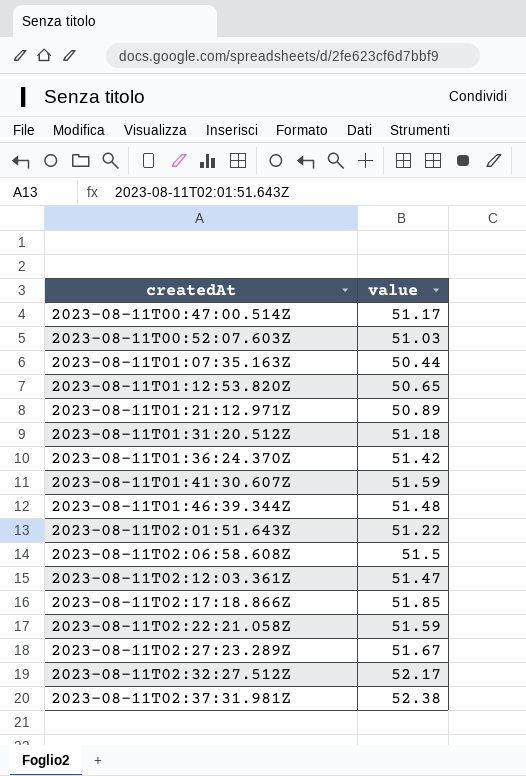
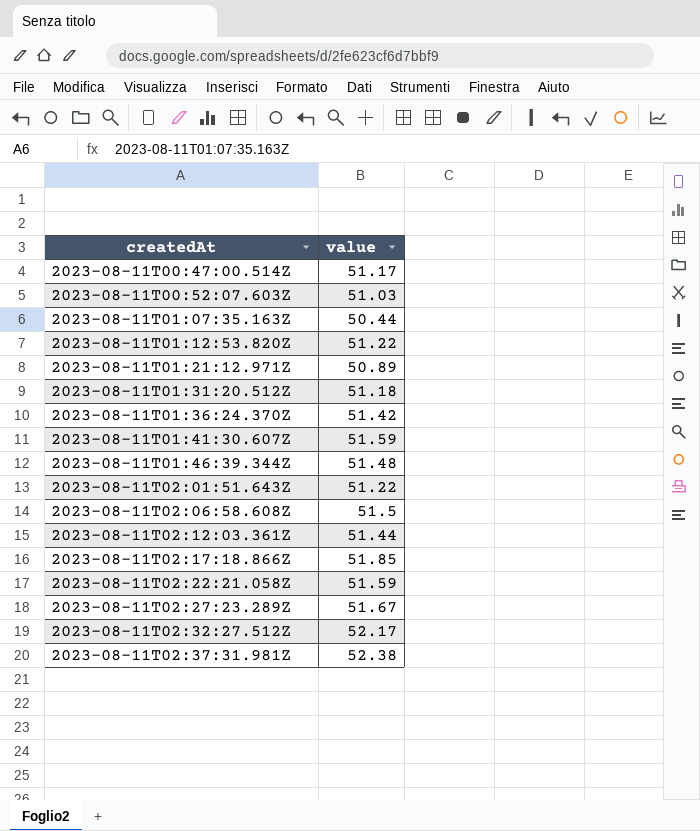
2023-08-11T01:12:53.820Z | value: 50.65 -> 51.22
2023-08-11T02:12:03.361Z | value: 51.47 -> 51.44

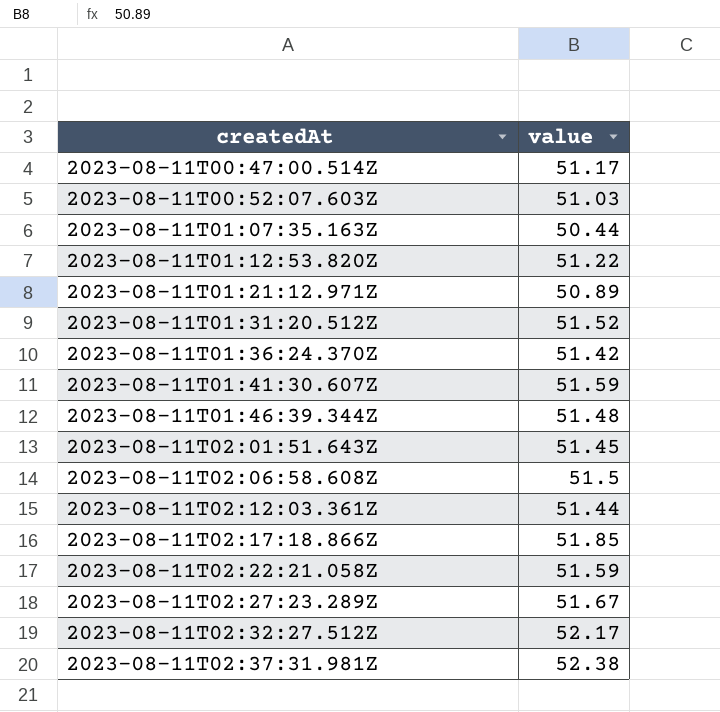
2023-08-11T01:31:20.512Z | value: 51.18 -> 51.52
2023-08-11T02:01:51.643Z | value: 51.22 -> 51.45

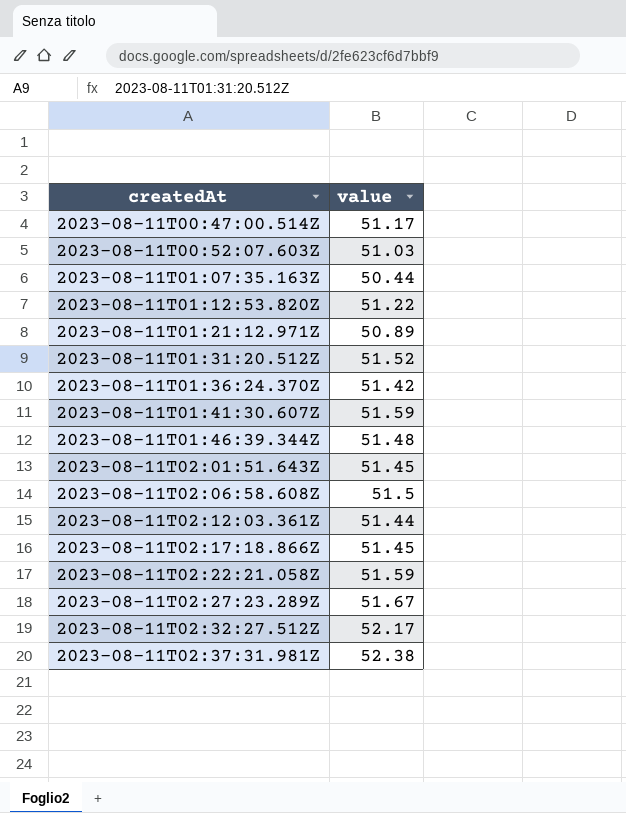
2023-08-11T02:17:18.866Z | value: 51.85 -> 51.45

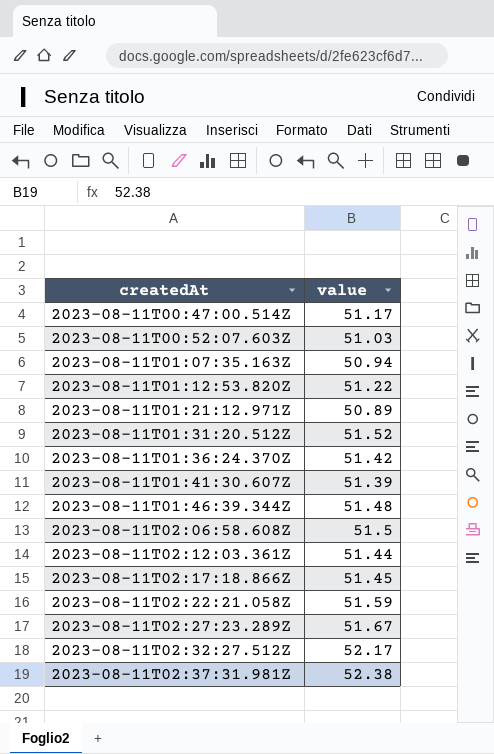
row 2023-08-11T02:01:51.643Z: 51.45 -> none
2023-08-11T01:07:35.163Z | value: 50.44 -> 50.94
2023-08-11T01:41:30.607Z | value: 51.59 -> 51.39

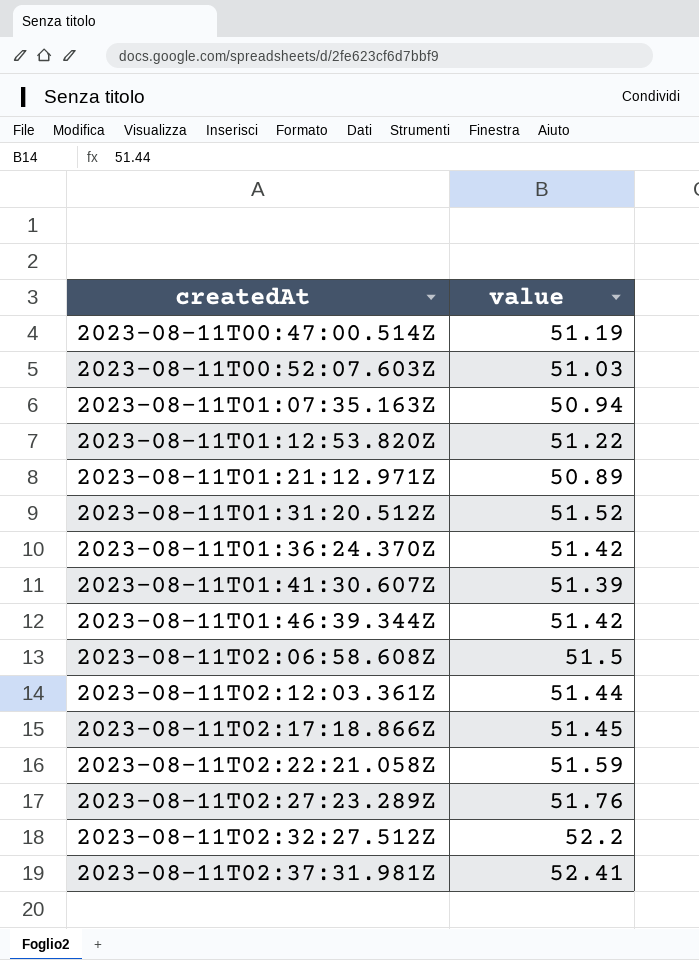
2023-08-11T00:47:00.514Z | value: 51.17 -> 51.19
2023-08-11T01:46:39.344Z | value: 51.48 -> 51.42
2023-08-11T02:27:23.289Z | value: 51.67 -> 51.76
2023-08-11T02:32:27.512Z | value: 52.17 -> 52.2
2023-08-11T02:37:31.981Z | value: 52.38 -> 52.41

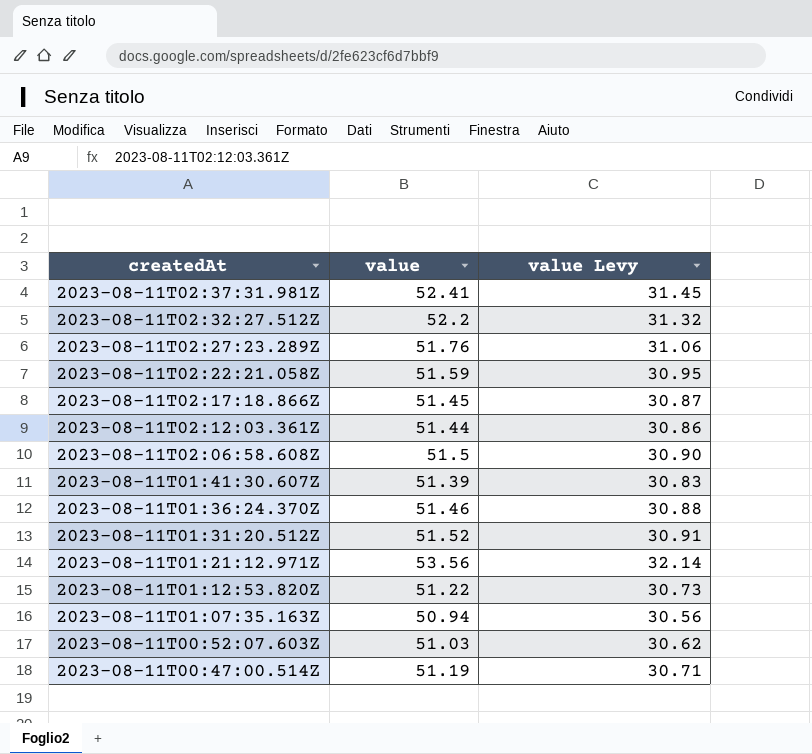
row order: createdAt ascending -> createdAt descending
column value Levy | formula: none -> [value] * 0.6
row 2023-08-11T01:46:39.344Z: 51.42 -> none
2023-08-11T01:36:24.370Z | value: 51.42 -> 51.46
2023-08-11T01:21:12.971Z | value: 50.89 -> 53.56

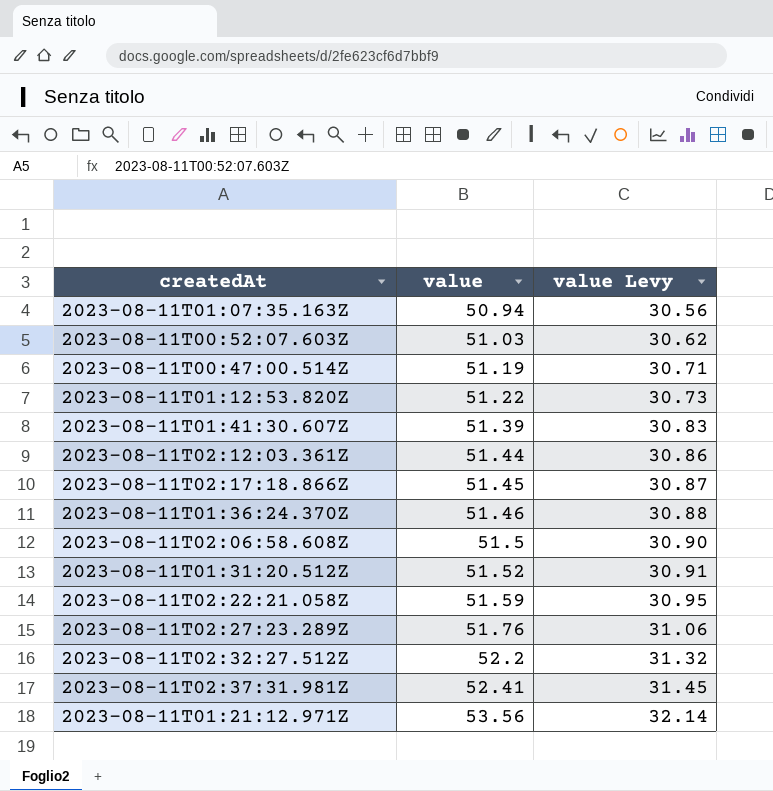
row order: createdAt descending -> value ascending

